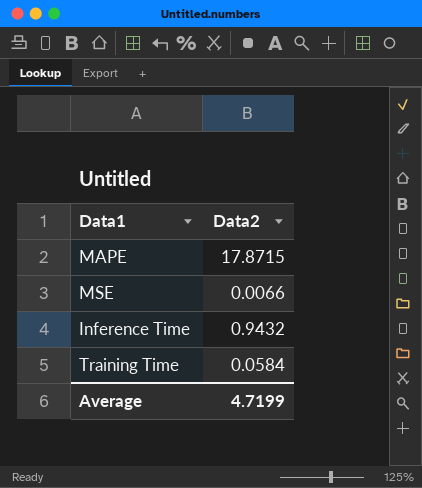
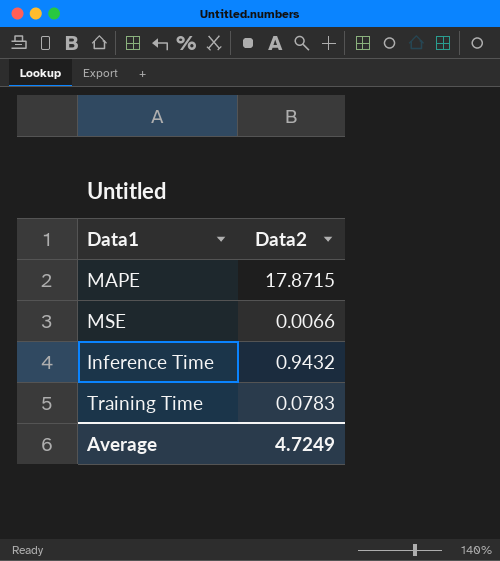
Training Time | Data2: 0.0584 -> 0.0783
Average | Data2: 4.7199 -> 4.7249

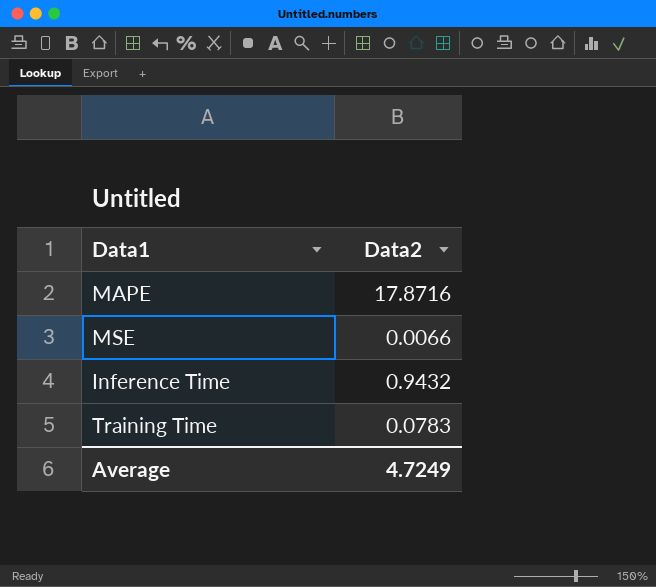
MAPE | Data2: 17.8715 -> 17.8716

